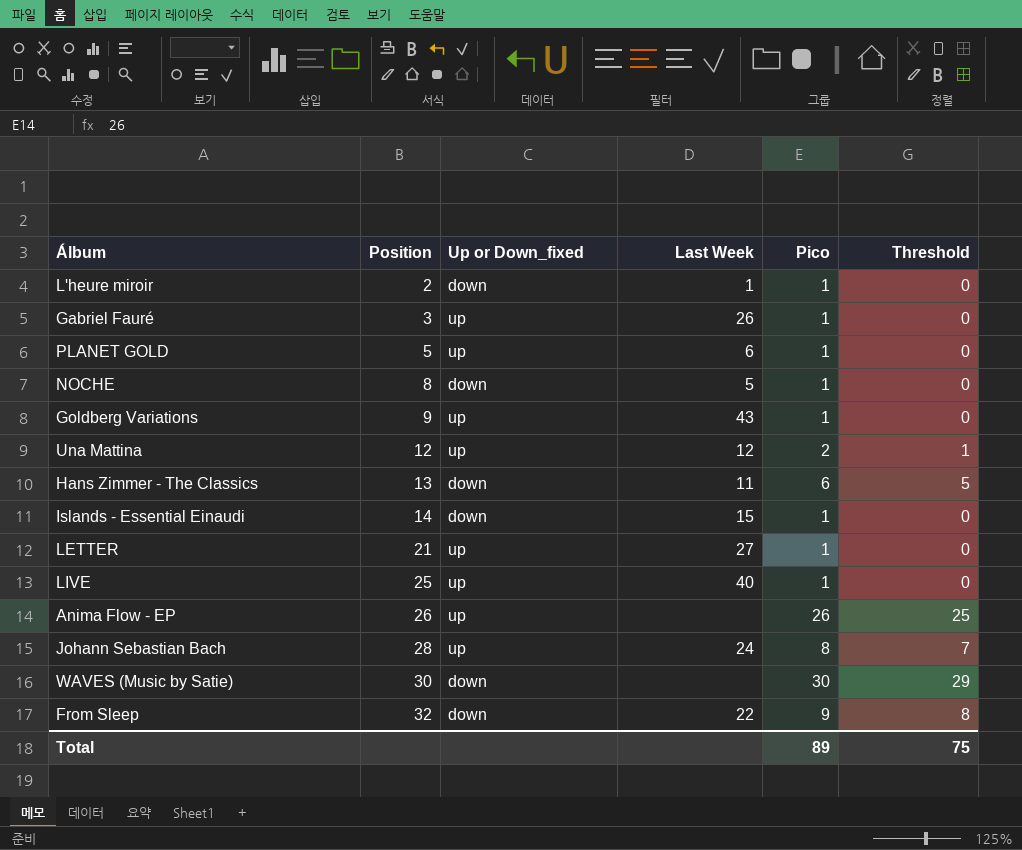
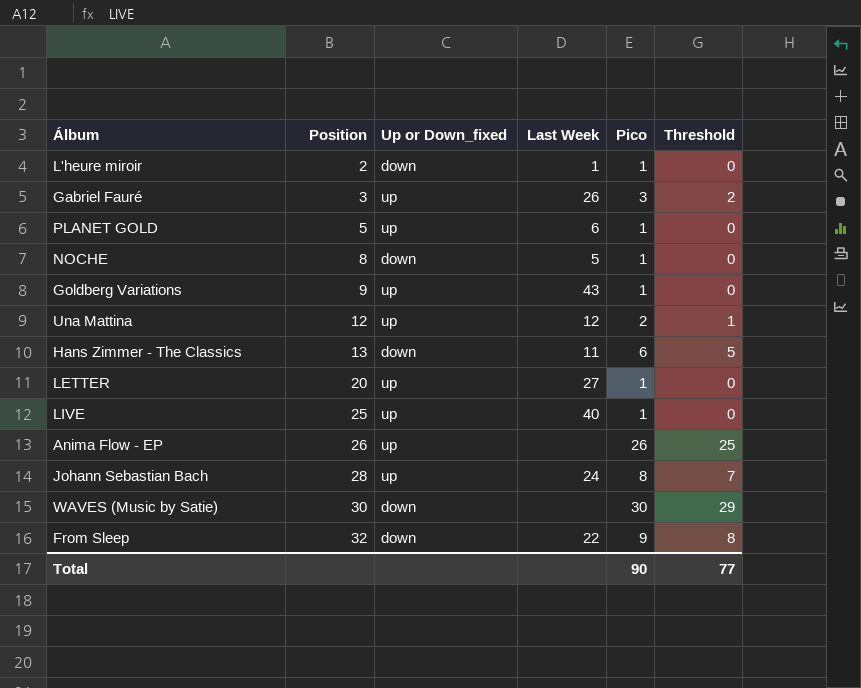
row Islands - Essential Einaudi: 14 | down | 15 | 1 | 0 -> none
Gabriel Fauré | Pico: 1 -> 3
Gabriel Fauré | Threshold: 0 -> 2
LETTER | Position: 21 -> 20
Total | Pico: 89 -> 90
Total | Threshold: 75 -> 77

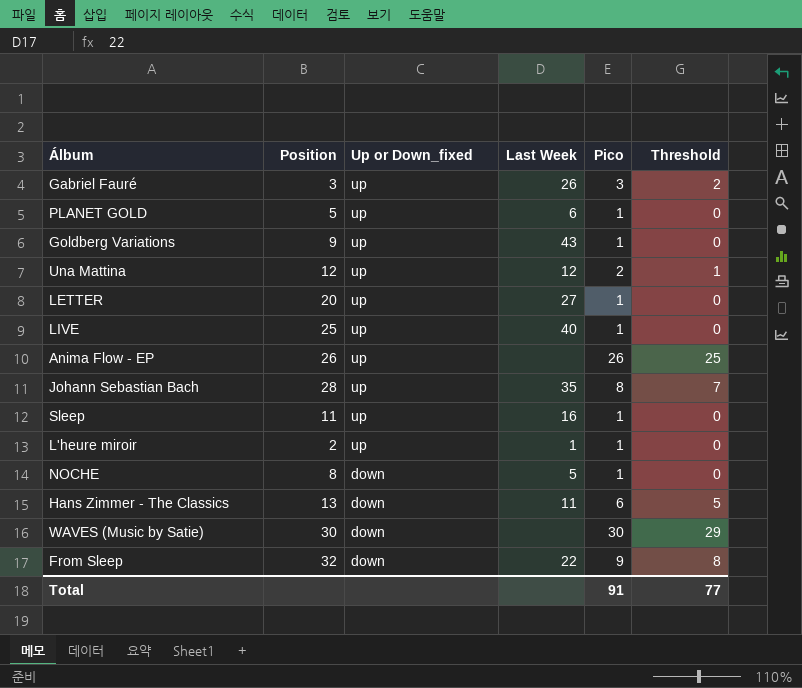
row order: Position ascending -> Up or Down_fixed descending
Johann Sebastian Bach | Last Week: 24 -> 35
row Sleep: none -> 11 | up | 16 | 1 | 0
L'heure miroir | Up or Down_fixed: down -> up
Total | Pico: 90 -> 91

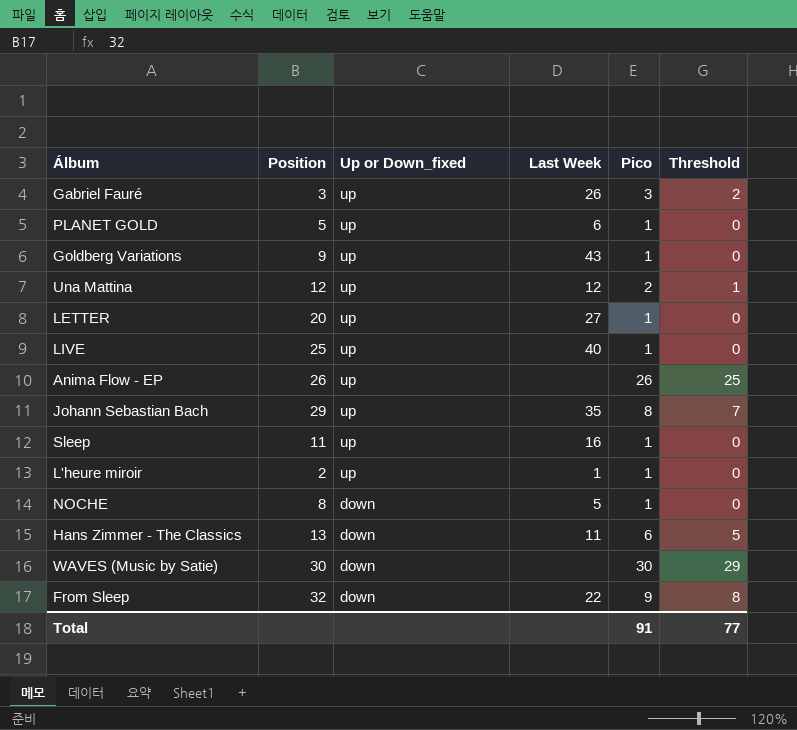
Johann Sebastian Bach | Position: 28 -> 29

